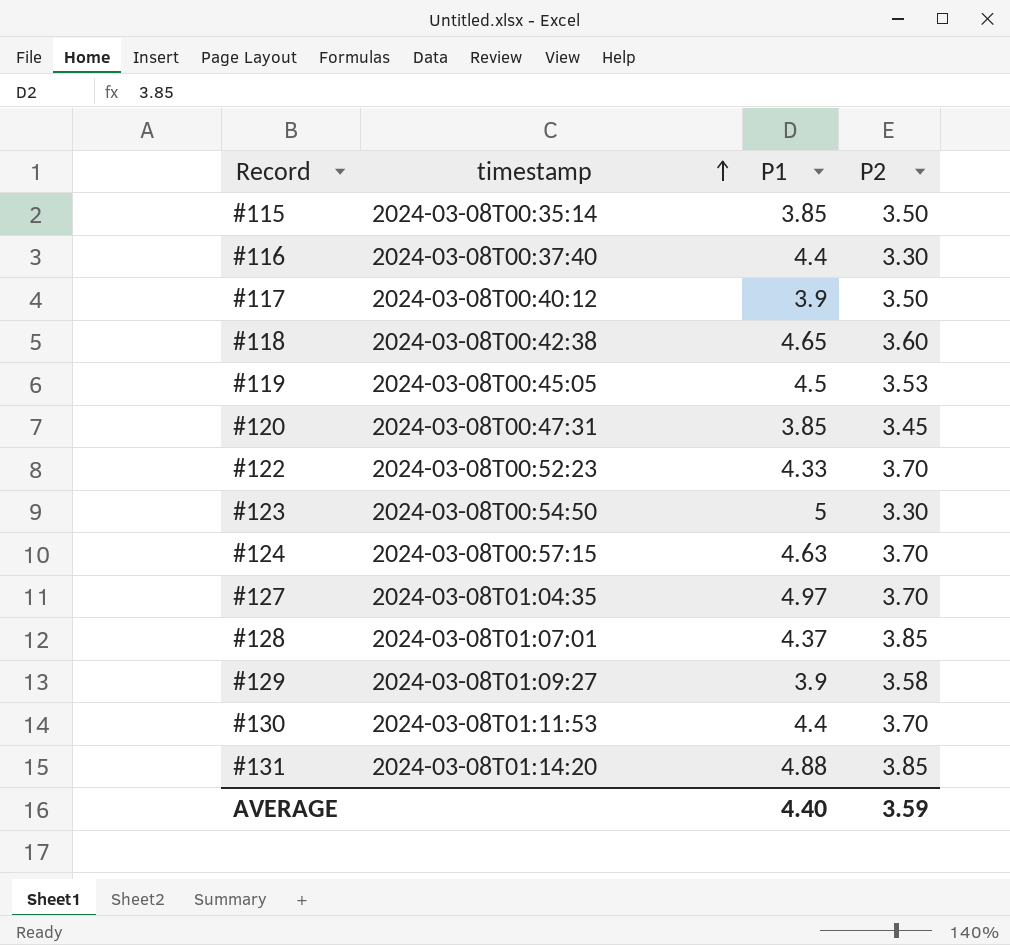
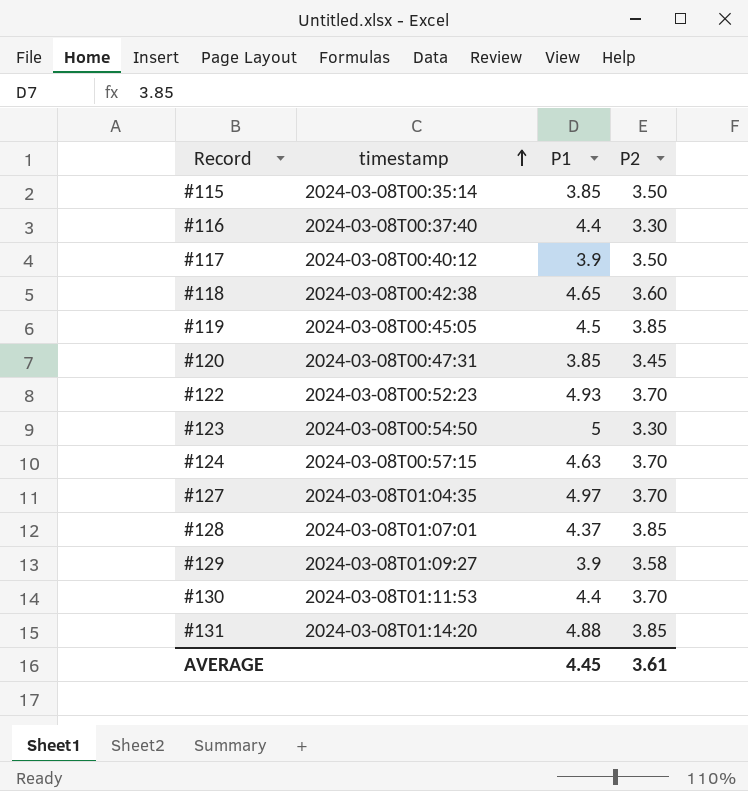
#119 | P2: 3.53 -> 3.85
#122 | P1: 4.33 -> 4.93
AVERAGE | P1: 4.40 -> 4.45
AVERAGE | P2: 3.59 -> 3.61

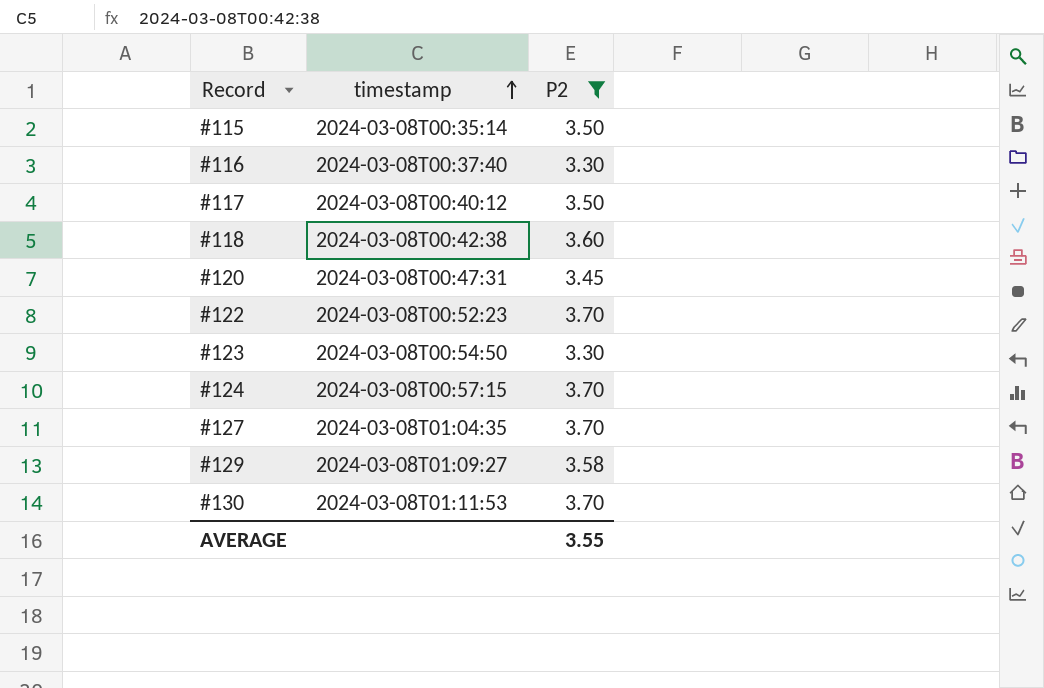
filter: none -> P2 != 3.85
column P1 | position: 3 -> none
AVERAGE | P2: 3.61 -> 3.55

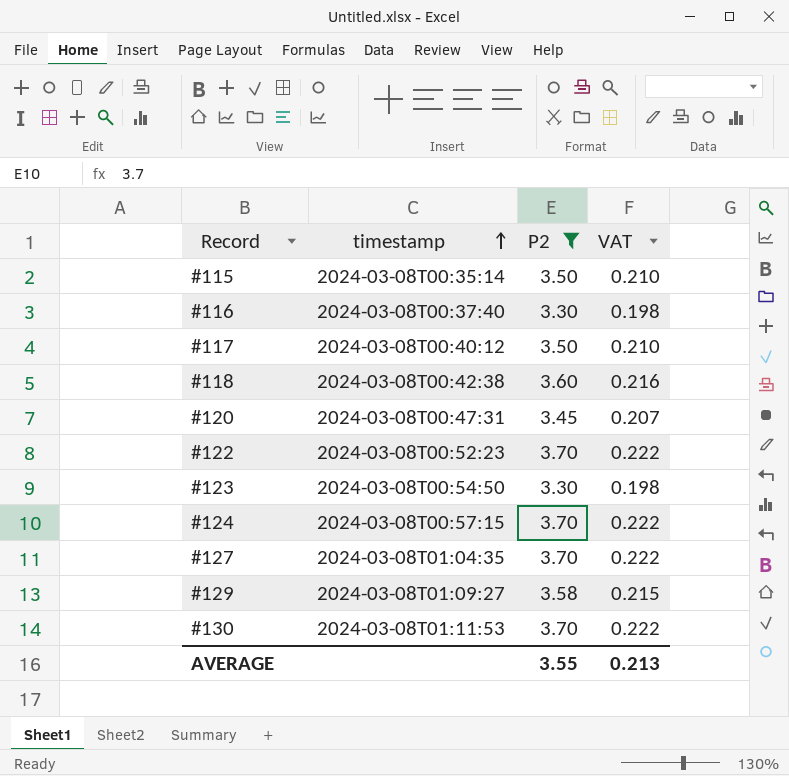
column VAT | formula: none -> [P2] * 0.06

